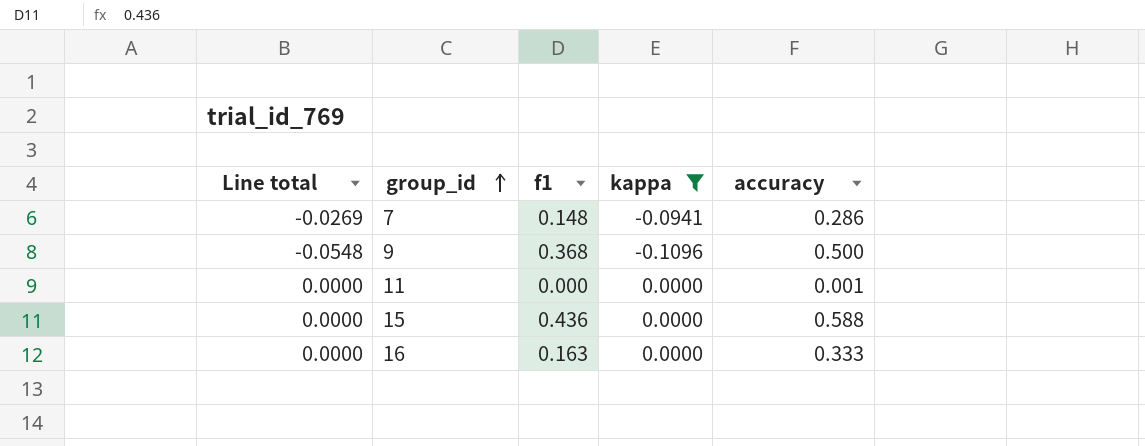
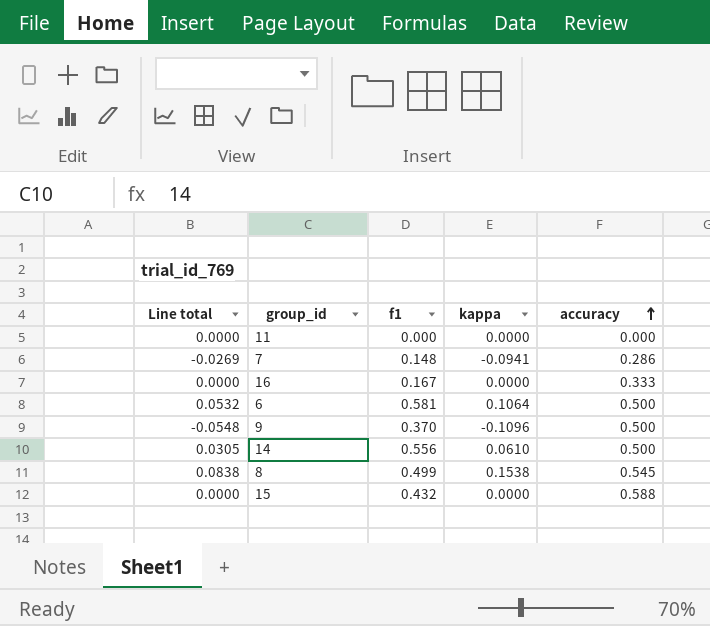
filter: kappa <= 0.0000 -> none
row order: group_id ascending -> accuracy ascending
11 | accuracy: 0.001 -> 0.000
16 | f1: 0.163 -> 0.167
9 | f1: 0.368 -> 0.370
15 | f1: 0.436 -> 0.432

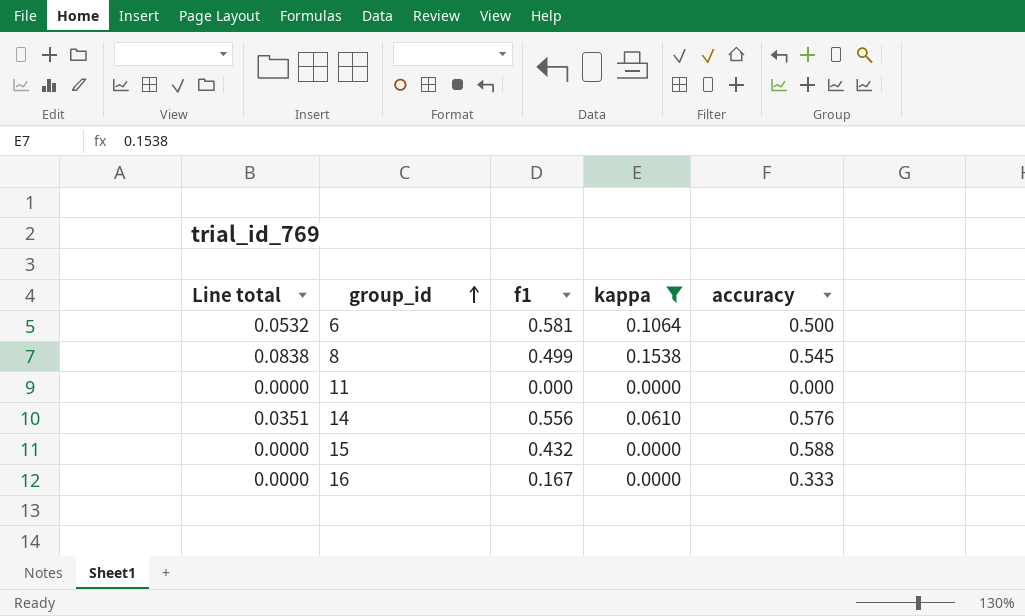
filter: none -> kappa >= 0.0000
row order: accuracy ascending -> group_id ascending
14 | Line total: 0.0305 -> 0.0351
14 | accuracy: 0.500 -> 0.576

